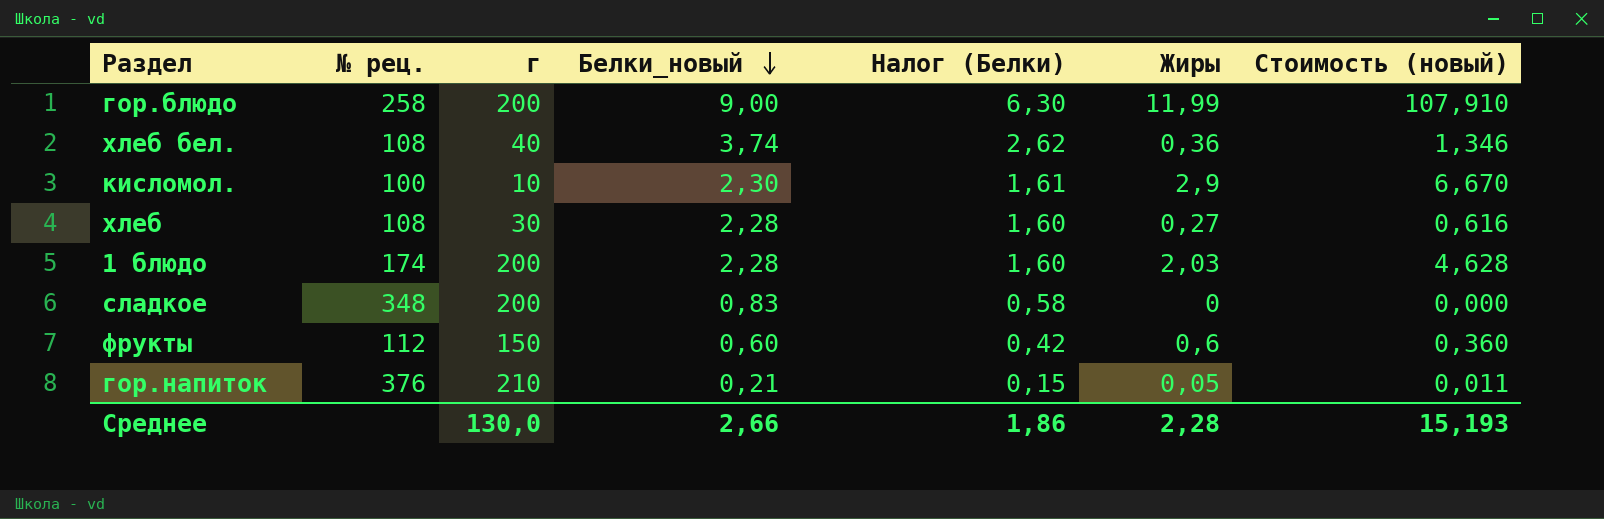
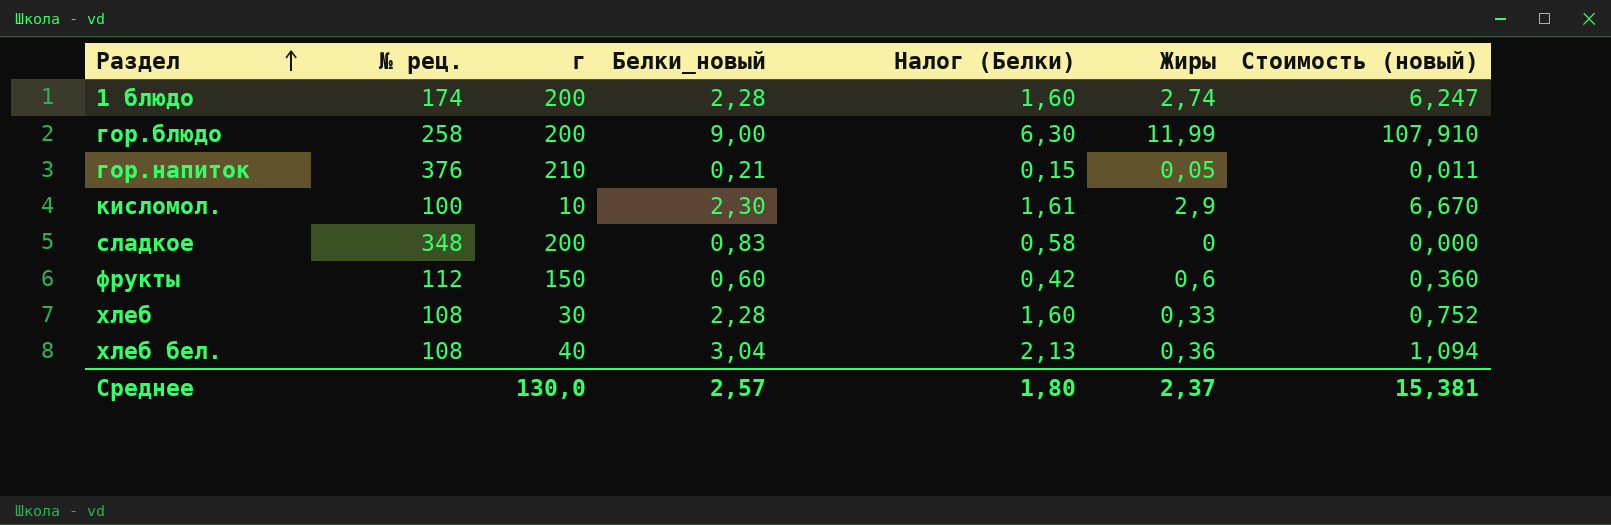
row order: Белки_новый descending -> Раздел ascending
1 блюдо | Жиры: 2,03 -> 2,74
1 блюдо | Стоимость (новый): 4,628 -> 6,247
хлеб | Жиры: 0,27 -> 0,33
хлеб | Стоимость (новый): 0,616 -> 0,752
хлеб бел. | Белки_новый: 3,74 -> 3,04
хлеб бел. | Налог (Белки): 2,62 -> 2,13
хлеб бел. | Стоимость (новый): 1,346 -> 1,094
Среднее | Белки_новый: 2,66 -> 2,57
Среднее | Налог (Белки): 1,86 -> 1,80
Среднее | Жиры: 2,28 -> 2,37
Среднее | Стоимость (новый): 15,193 -> 15,381

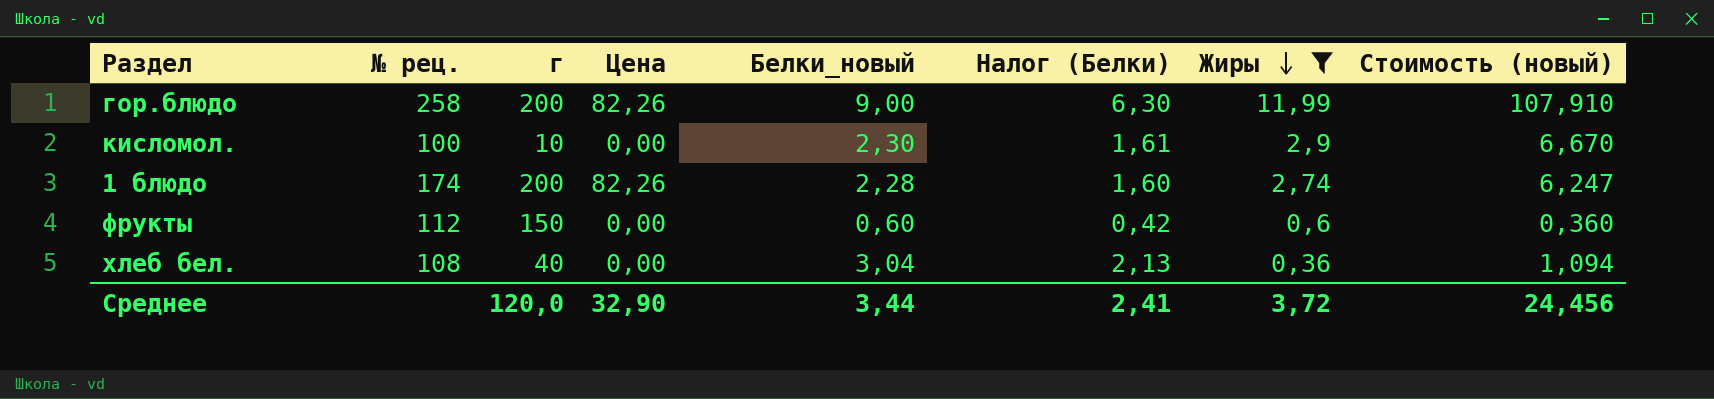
filter: none -> Жиры >= 0,36
row order: Раздел ascending -> Жиры descending
column Цена | position: none -> 4
Среднее | г: 130,0 -> 120,0
Среднее | Белки_новый: 2,57 -> 3,44
Среднее | Налог (Белки): 1,80 -> 2,41
Среднее | Жиры: 2,37 -> 3,72
Среднее | Стоимость (новый): 15,381 -> 24,456

